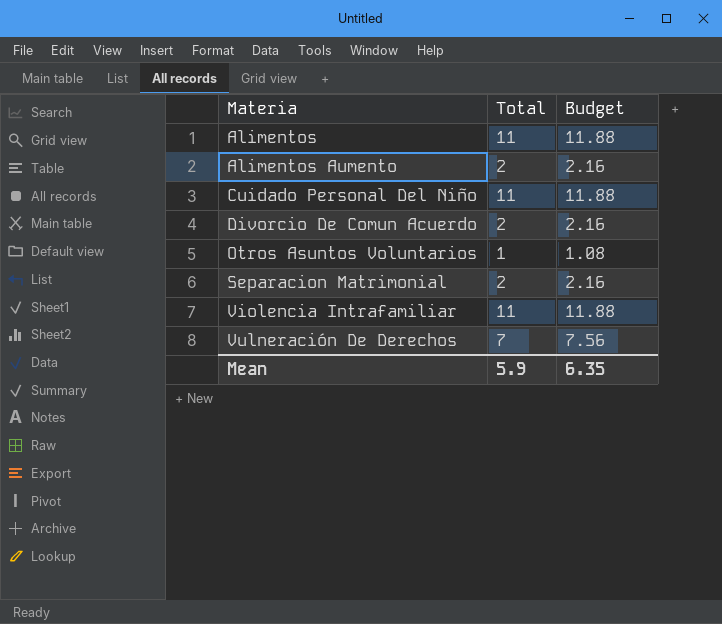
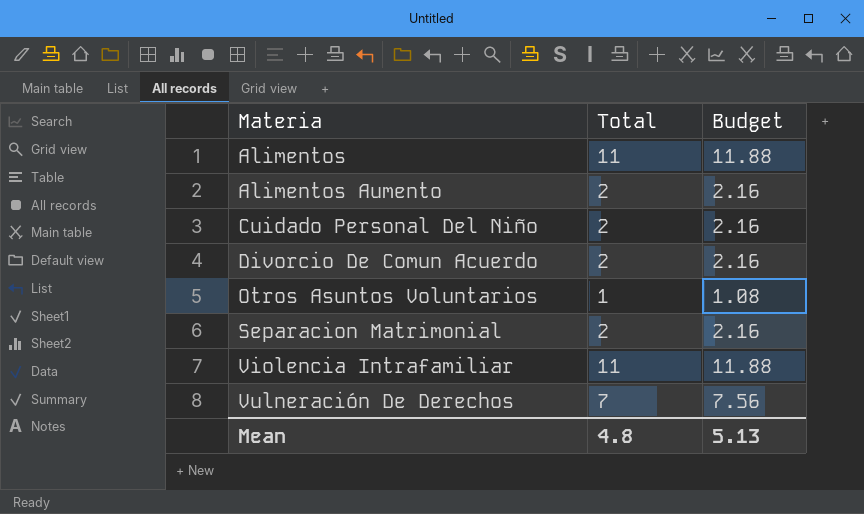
Cuidado Personal Del Niño | Total: 11 -> 2
Cuidado Personal Del Niño | Budget: 11.88 -> 2.16
Mean | Total: 5.9 -> 4.8
Mean | Budget: 6.35 -> 5.13

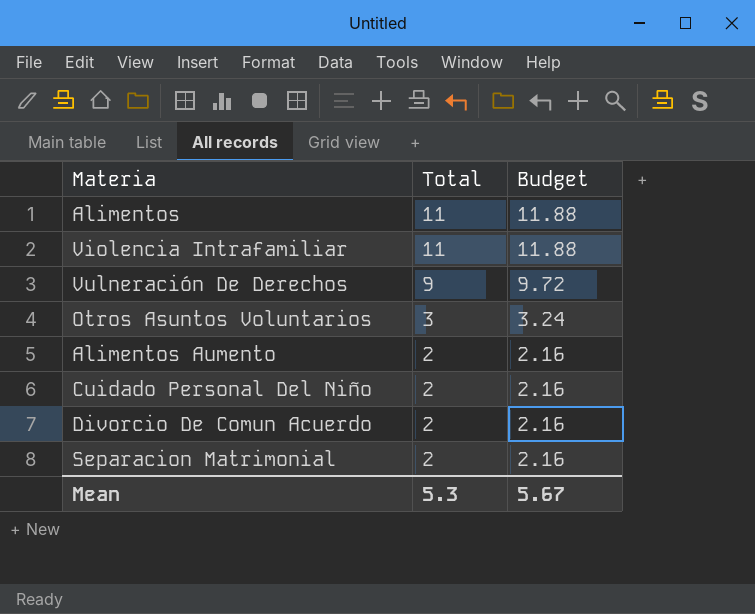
row order: Materia ascending -> Total descending
Vulneración De Derechos | Total: 7 -> 9
Vulneración De Derechos | Budget: 7.56 -> 9.72
Otros Asuntos Voluntarios | Total: 1 -> 3
Otros Asuntos Voluntarios | Budget: 1.08 -> 3.24
Mean | Total: 4.8 -> 5.3
Mean | Budget: 5.13 -> 5.67

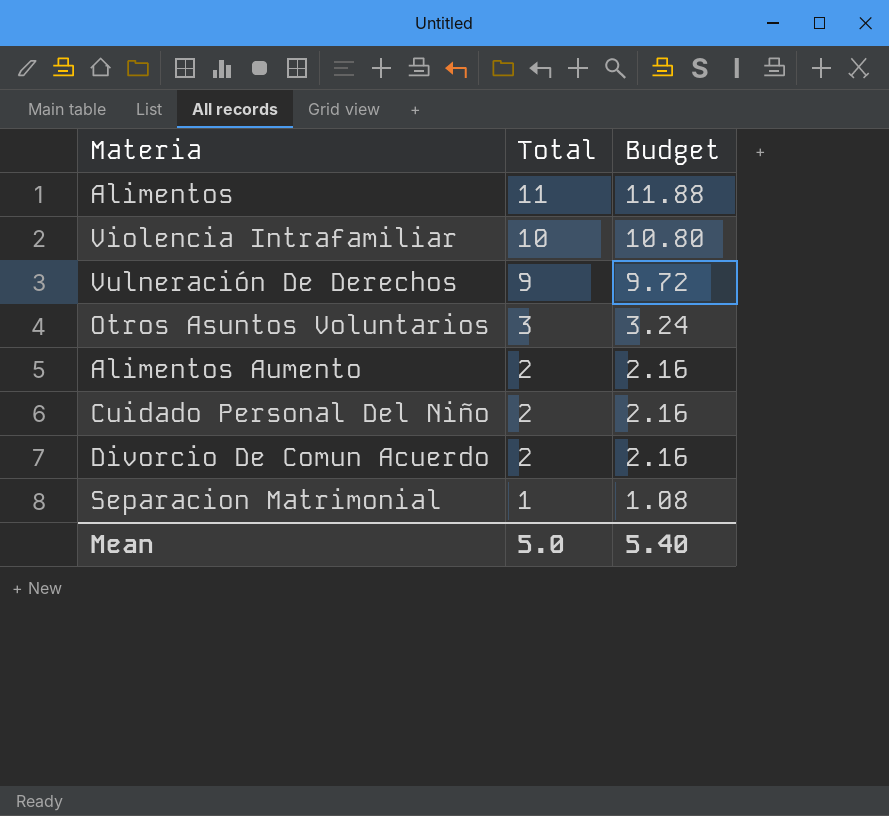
Violencia Intrafamiliar | Total: 11 -> 10
Violencia Intrafamiliar | Budget: 11.88 -> 10.80
Separacion Matrimonial | Total: 2 -> 1
Separacion Matrimonial | Budget: 2.16 -> 1.08
Mean | Total: 5.3 -> 5.0
Mean | Budget: 5.67 -> 5.40

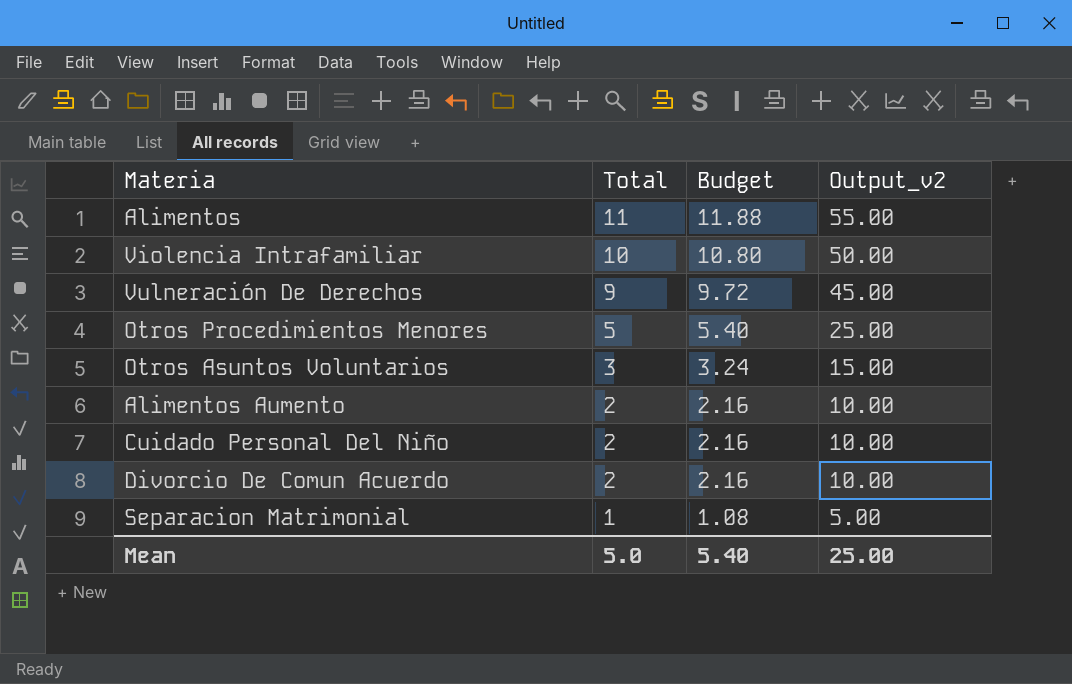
column Output_v2 | formula: none -> [Total] * 5
row Otros Procedimientos Menores: none -> 5 | 5.40 | 25.00

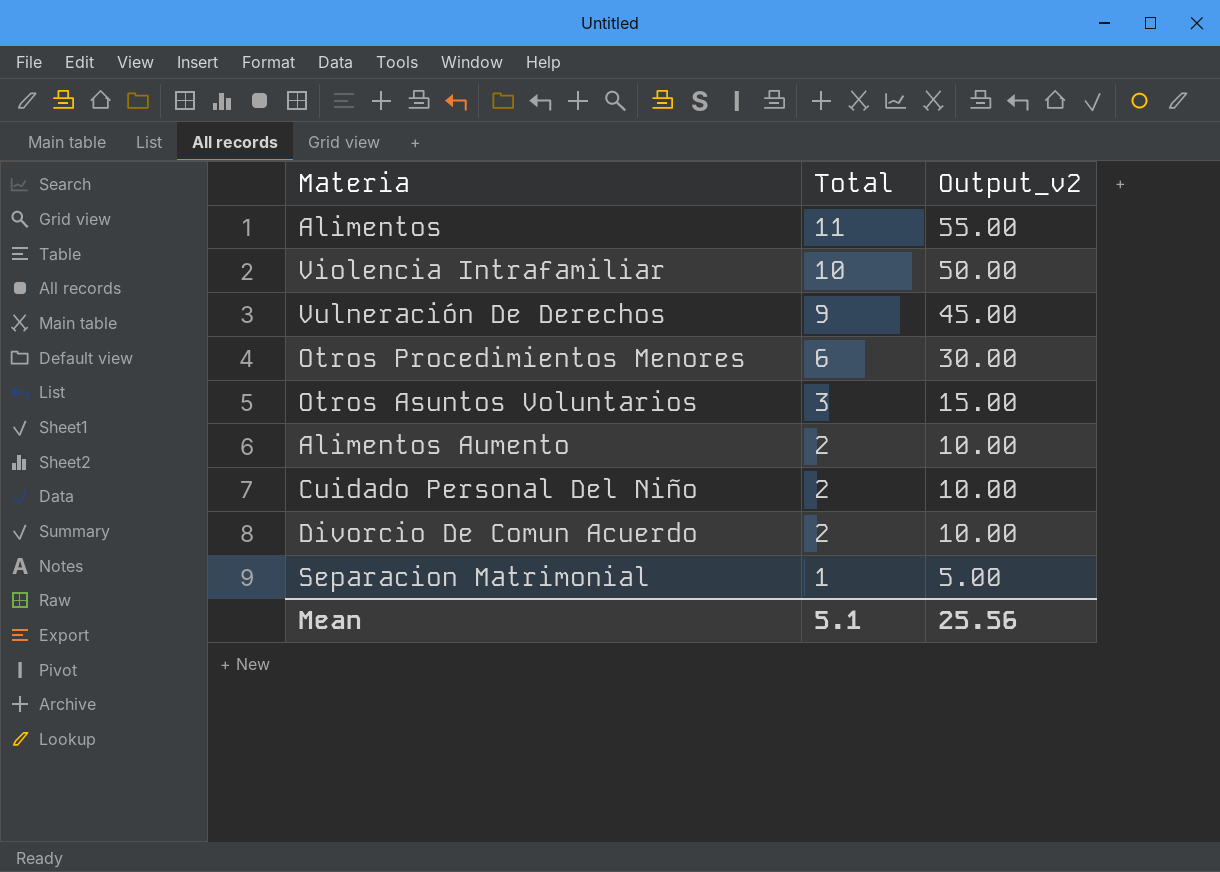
column Budget | formula: [Total] * 1.08 -> none
Otros Procedimientos Menores | Total: 5 -> 6
Otros Procedimientos Menores | Output_v2: 25.00 -> 30.00
Mean | Total: 5.0 -> 5.1
Mean | Output_v2: 25.00 -> 25.56

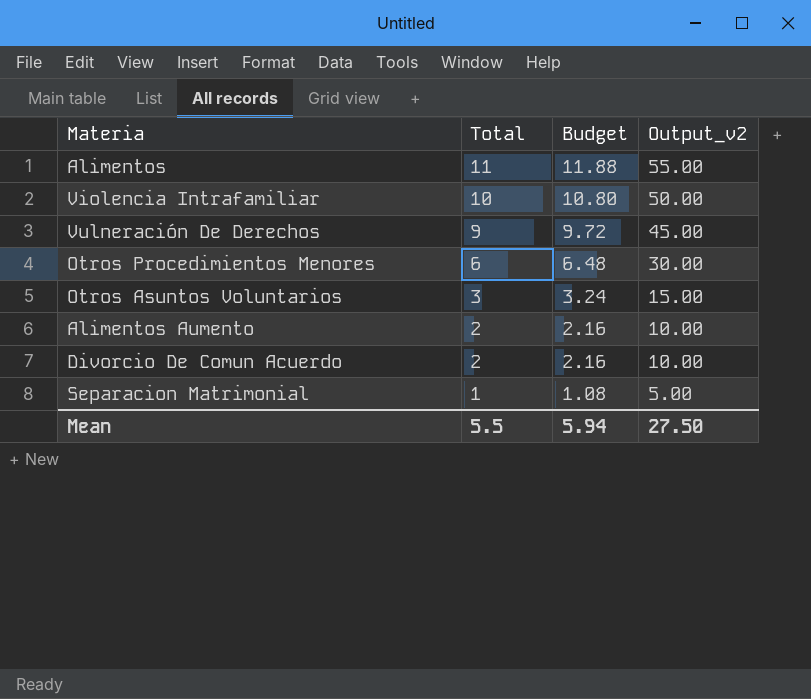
column Budget | formula: none -> [Total] * 1.08
row Cuidado Personal Del Niño: 2 | 10.00 -> none
Mean | Total: 5.1 -> 5.5
Mean | Output_v2: 25.56 -> 27.50

